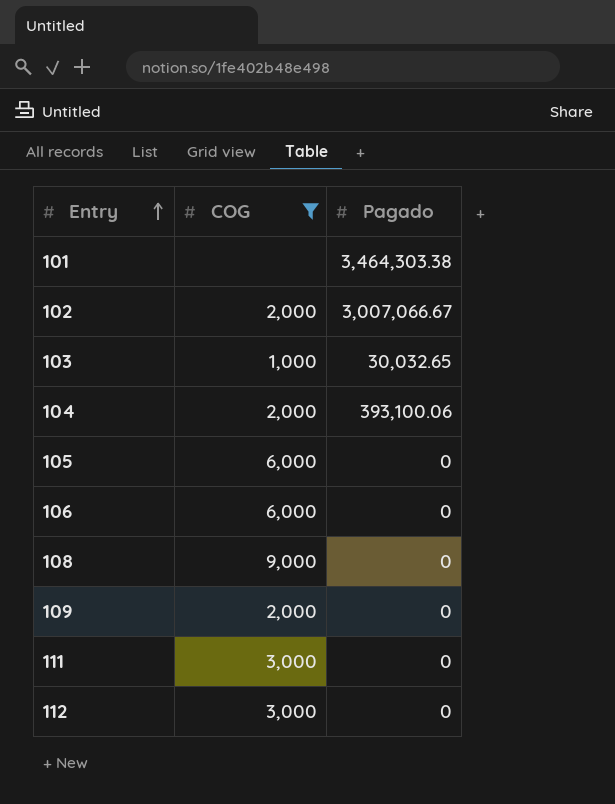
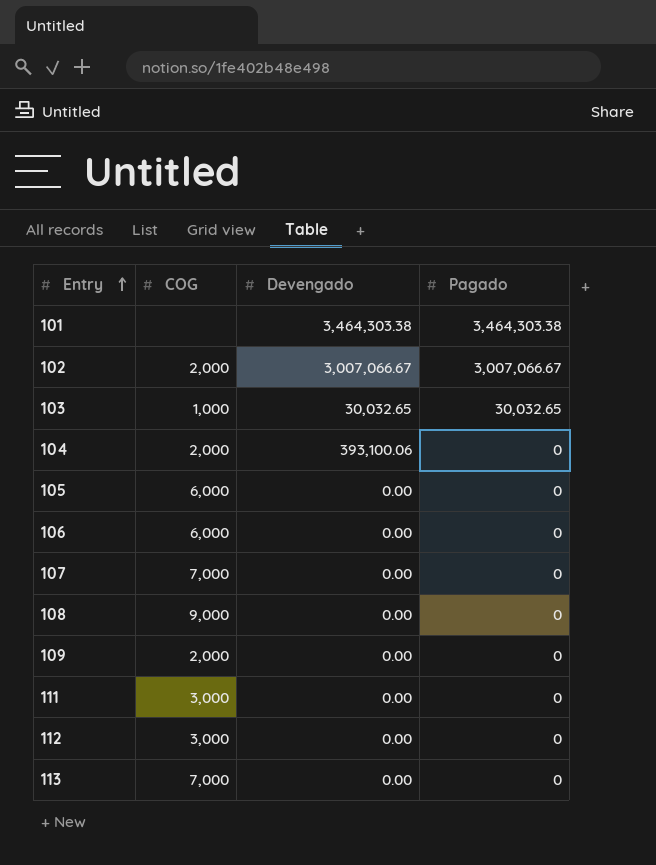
filter: COG != 7,000 -> none
column Devengado | position: none -> 3
104 | Pagado: 393,100.06 -> 0

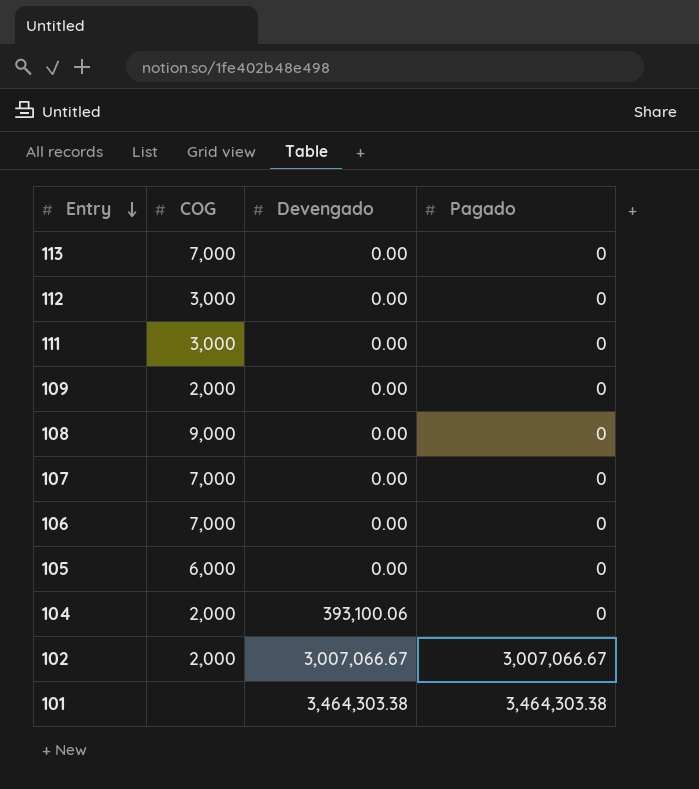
row order: Entry ascending -> Entry descending
row 103: 1,000 | 30,032.65 | 30,032.65 -> none
106 | COG: 6,000 -> 7,000

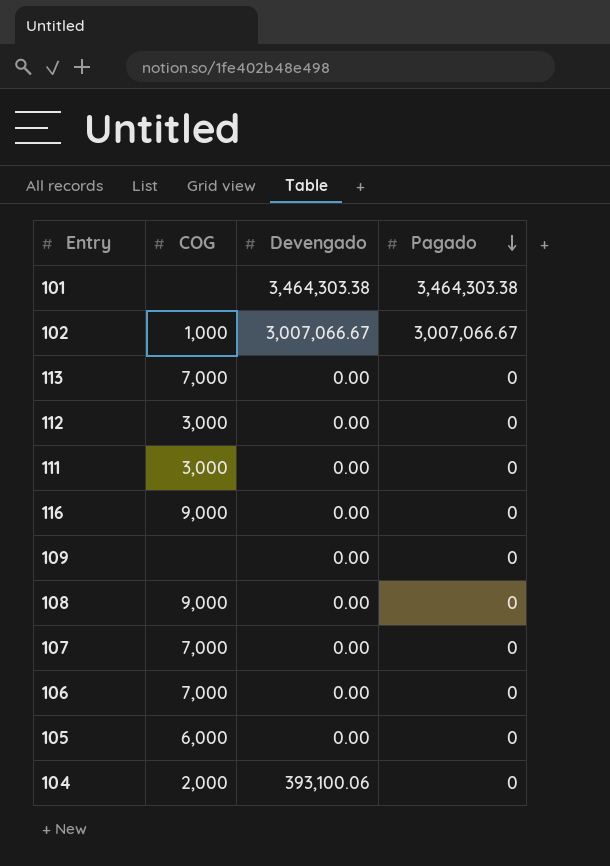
row order: Entry descending -> Pagado descending
102 | COG: 2,000 -> 1,000
row 116: none -> 9,000 | 0.00 | 0
109 | COG: 2,000 -> none

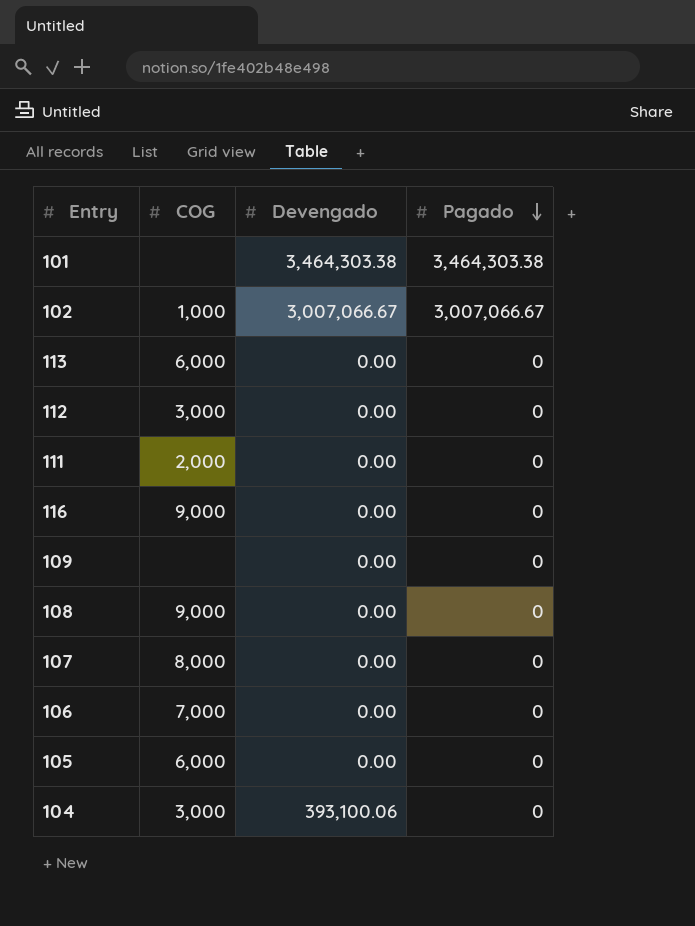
113 | COG: 7,000 -> 6,000
111 | COG: 3,000 -> 2,000
107 | COG: 7,000 -> 8,000
104 | COG: 2,000 -> 3,000

